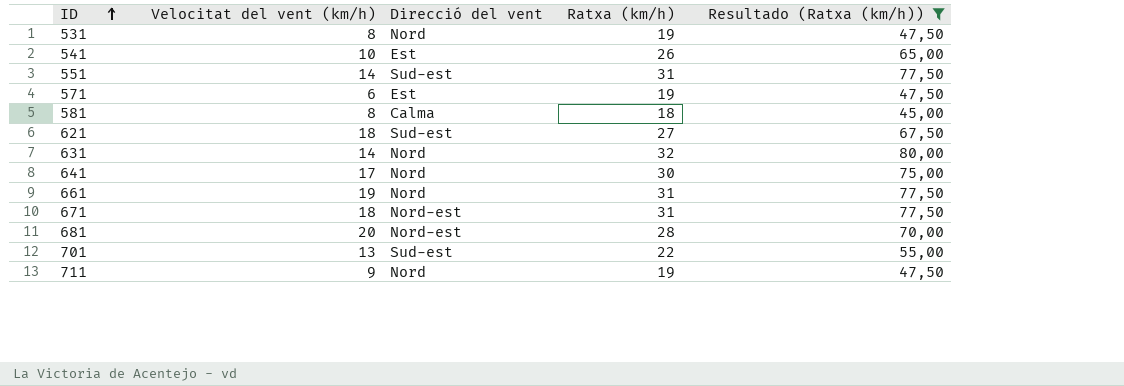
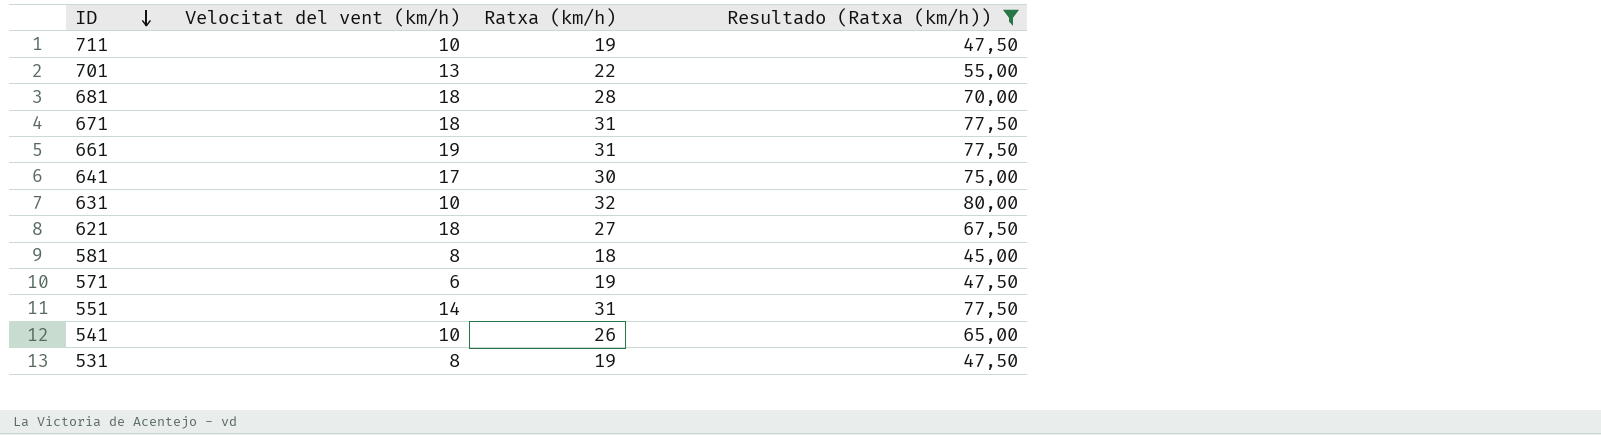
row order: ID ascending -> ID descending
column Direcció del vent | position: 3 -> none
711 | Velocitat del vent (km/h): 9 -> 10
681 | Velocitat del vent (km/h): 20 -> 18
631 | Velocitat del vent (km/h): 14 -> 10

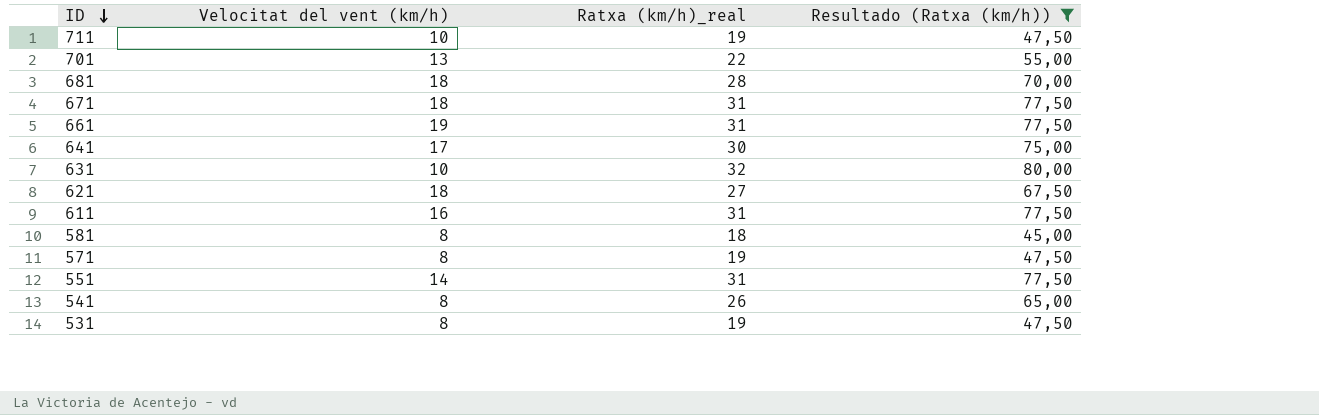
column name: Ratxa (km/h) -> Ratxa (km/h)_real
row 611: none -> 16 | 31 | 77,50
571 | Velocitat del vent (km/h): 6 -> 8
541 | Velocitat del vent (km/h): 10 -> 8

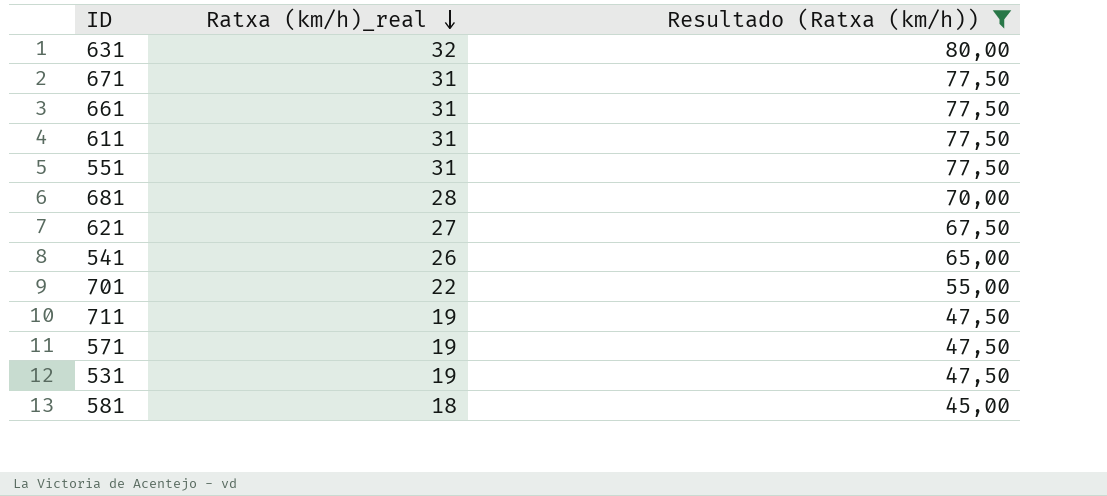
row order: ID descending -> Ratxa (km/h)_real descending
column Velocitat del vent (km/h) | position: 2 -> none
row 641: 17 | 30 | 75,00 -> none

